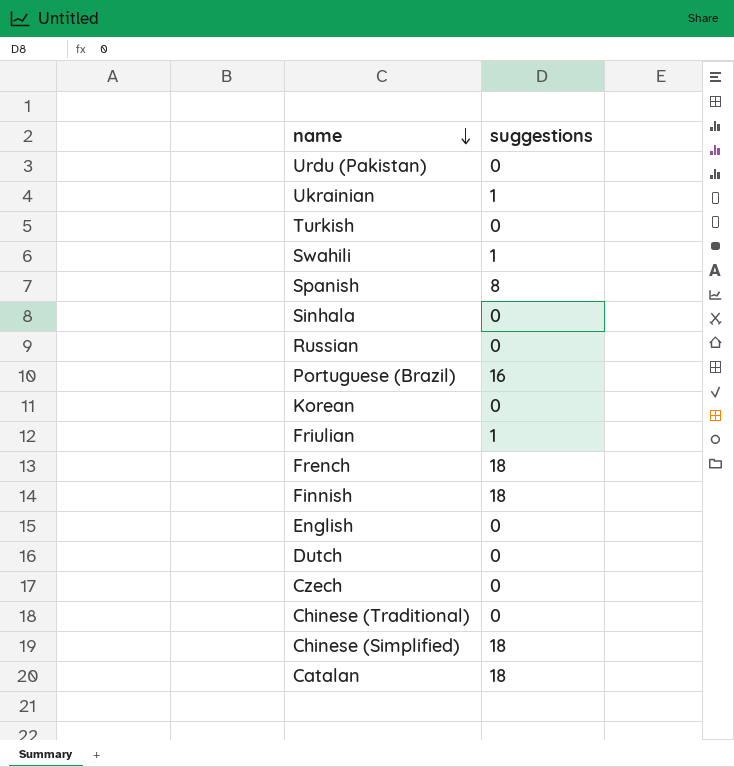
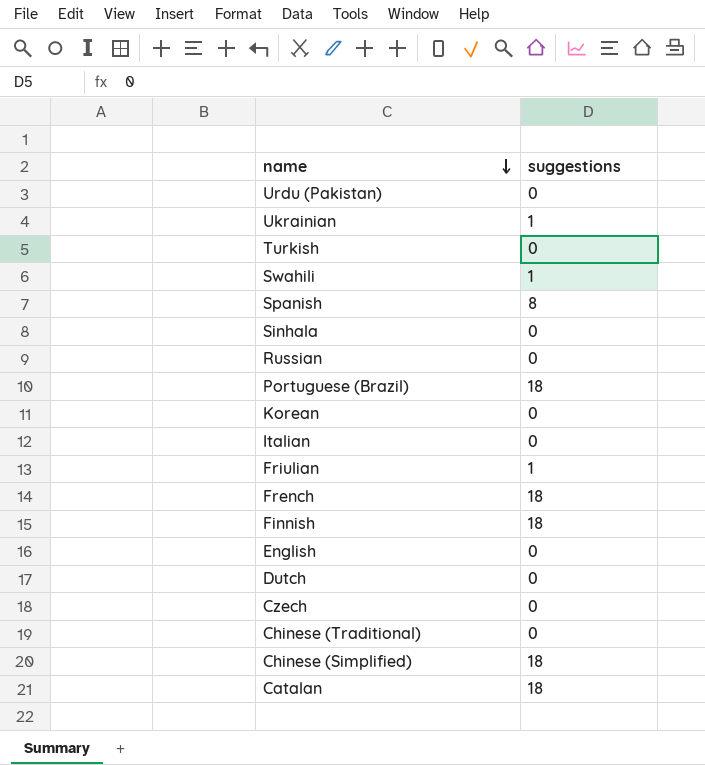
Portuguese (Brazil) | suggestions: 16 -> 18
row Italian: none -> 0

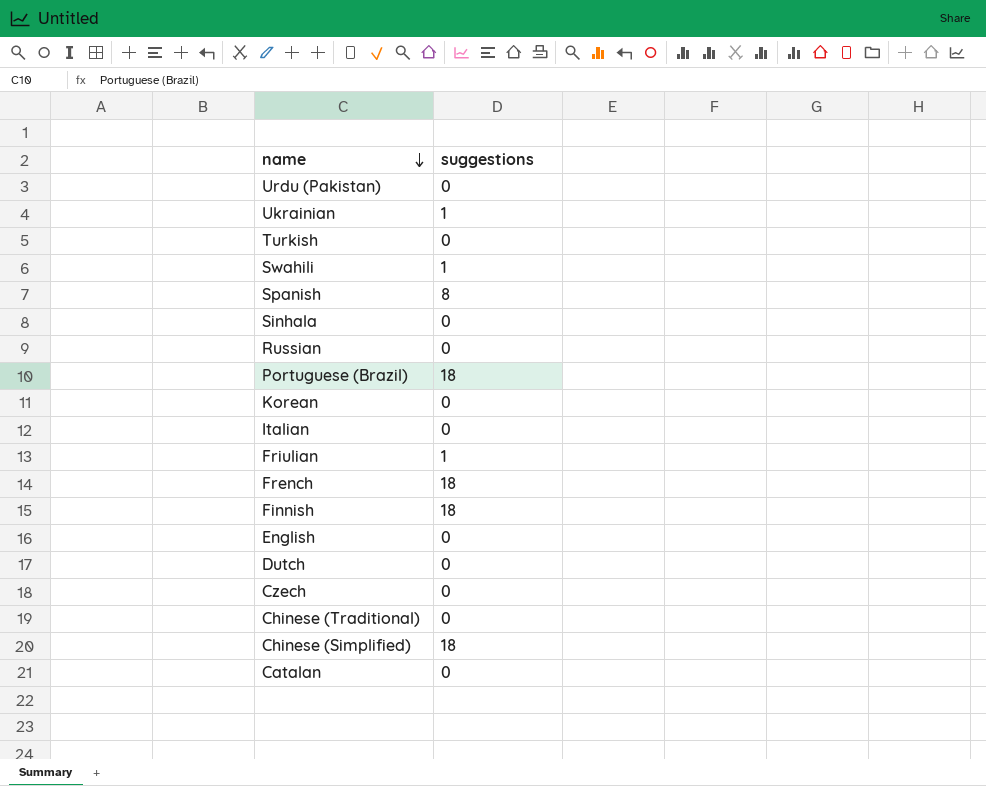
Catalan | suggestions: 18 -> 0

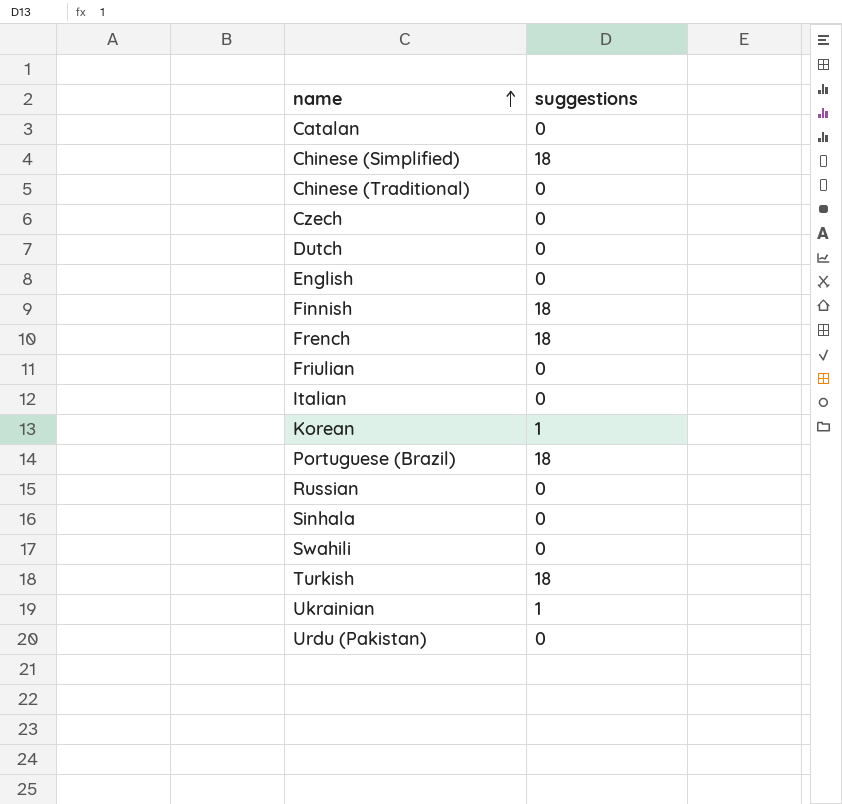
row order: name descending -> name ascending
row Spanish: 8 -> none
Friulian | suggestions: 1 -> 0
Korean | suggestions: 0 -> 1
Swahili | suggestions: 1 -> 0
Turkish | suggestions: 0 -> 18

